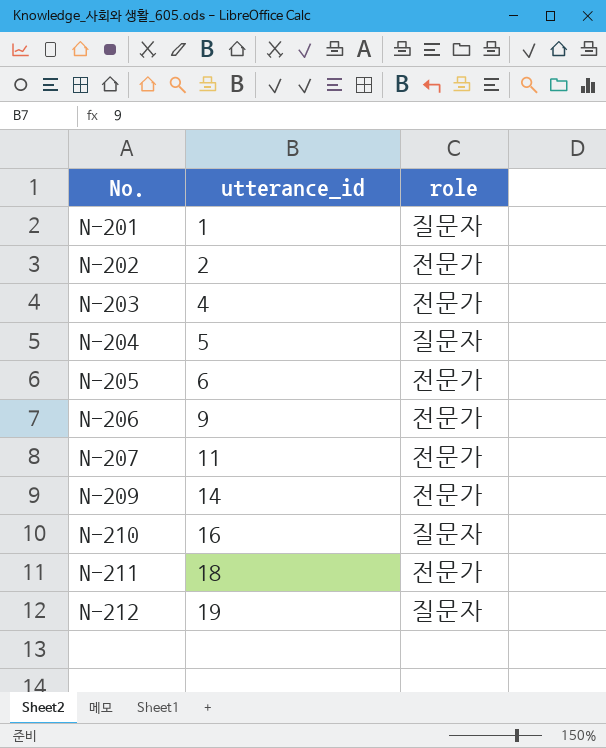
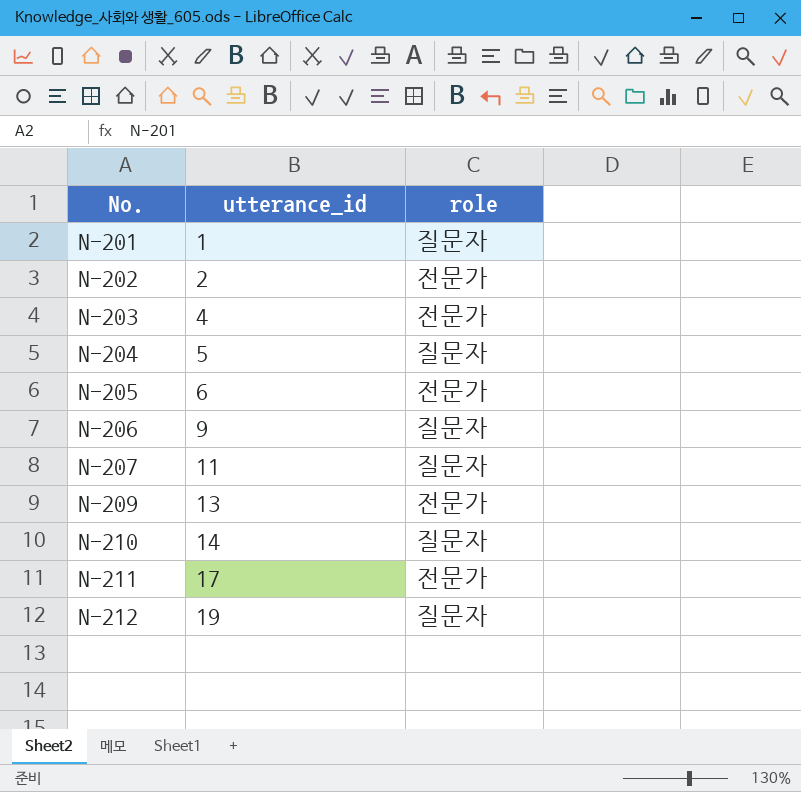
N-206 | role: 전문가 -> 질문자
N-207 | role: 전문가 -> 질문자
N-209 | utterance_id: 14 -> 13
N-210 | utterance_id: 16 -> 14
N-211 | utterance_id: 18 -> 17

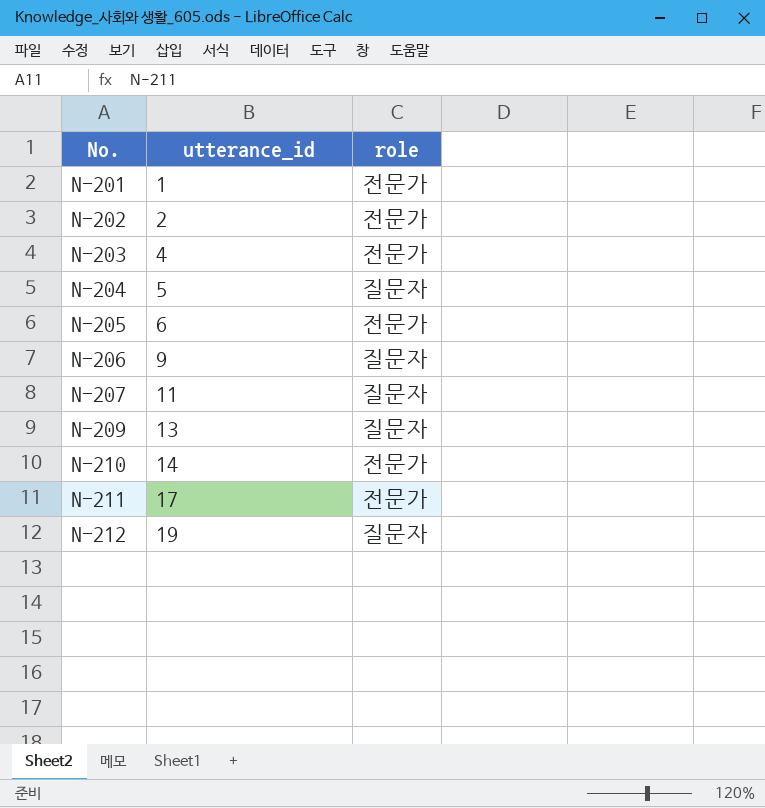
N-201 | role: 질문자 -> 전문가
N-209 | role: 전문가 -> 질문자
N-210 | role: 질문자 -> 전문가

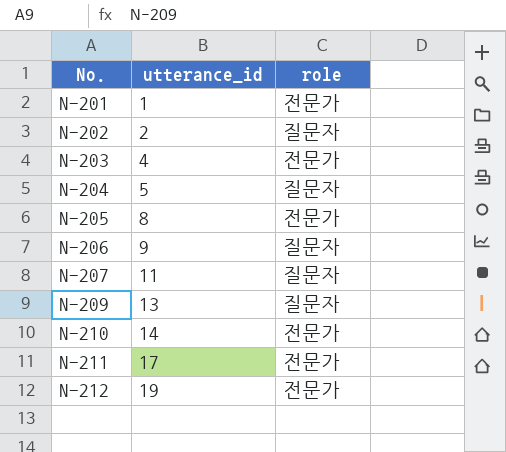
N-202 | role: 전문가 -> 질문자
N-205 | utterance_id: 6 -> 8
N-212 | role: 질문자 -> 전문가

